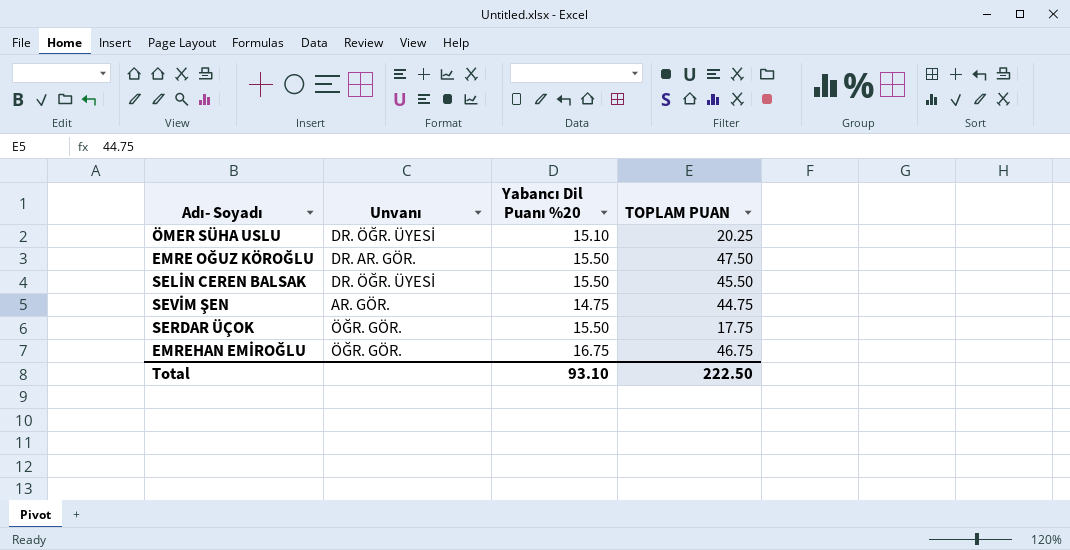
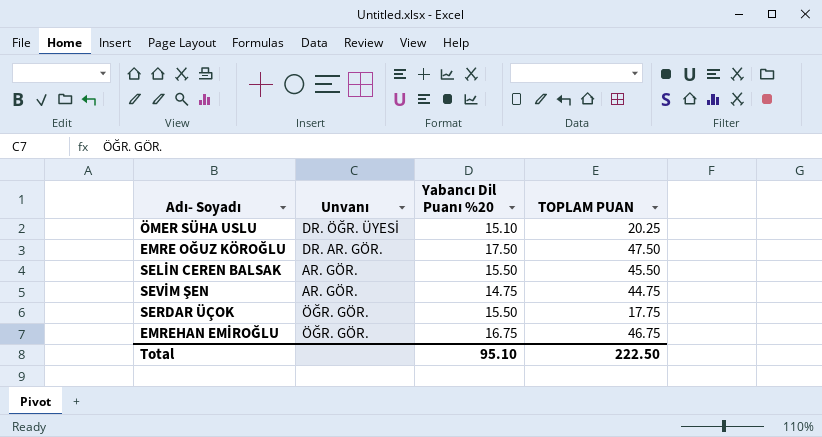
EMRE OĞUZ KÖROĞLU | Yabancı Dil Puanı %20: 15.50 -> 17.50
SELİN CEREN BALSAK | Unvanı: DR. ÖĞR. ÜYESİ -> AR. GÖR.
Total | Yabancı Dil Puanı %20: 93.10 -> 95.10

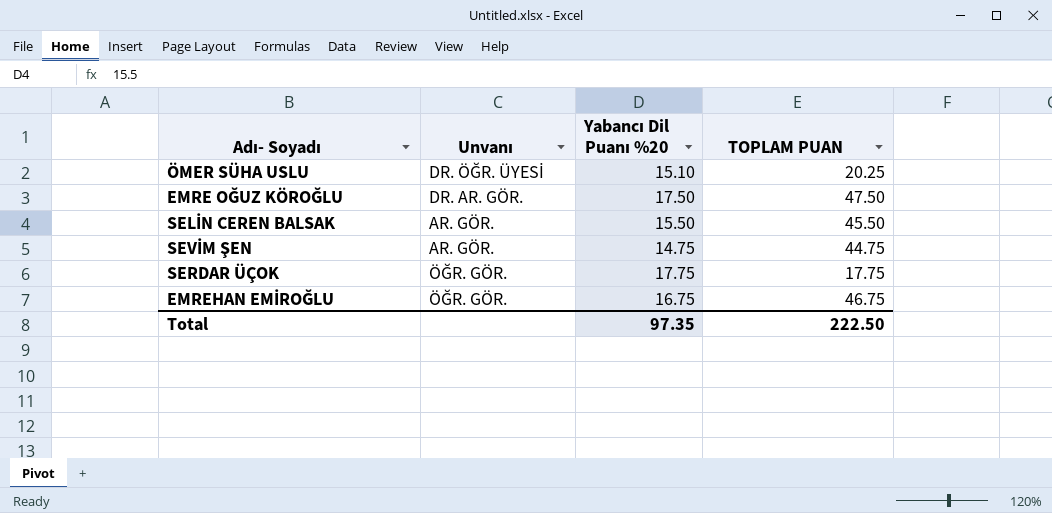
SERDAR ÜÇOK | Yabancı Dil Puanı %20: 15.50 -> 17.75
Total | Yabancı Dil Puanı %20: 95.10 -> 97.35

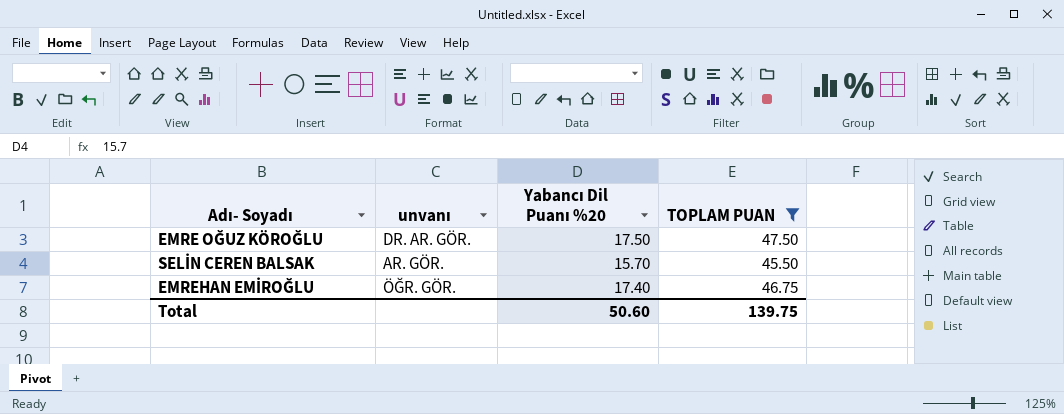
filter: none -> TOPLAM PUAN >= 45.50
column name: Unvanı -> unvanı
SELİN CEREN BALSAK | Yabancı Dil Puanı %20: 15.50 -> 15.70
EMREHAN EMİROĞLU | Yabancı Dil Puanı %20: 16.75 -> 17.40
Total | Yabancı Dil Puanı %20: 97.35 -> 50.60
Total | TOPLAM PUAN: 222.50 -> 139.75

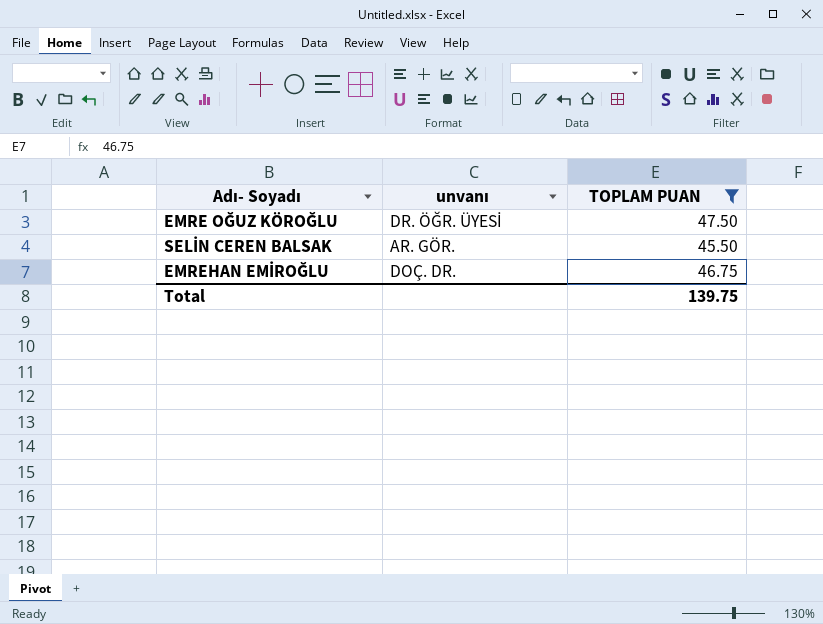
column Yabancı Dil Puanı %20 | position: 3 -> none
EMRE OĞUZ KÖROĞLU | unvanı: DR. AR. GÖR. -> DR. ÖĞR. ÜYESİ
EMREHAN EMİROĞLU | unvanı: ÖĞR. GÖR. -> DOÇ. DR.

